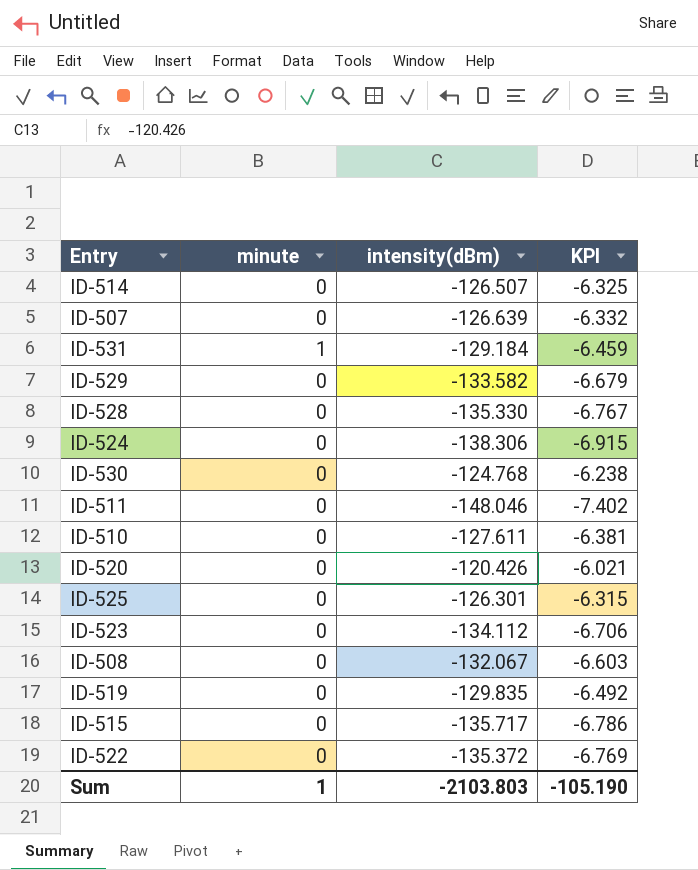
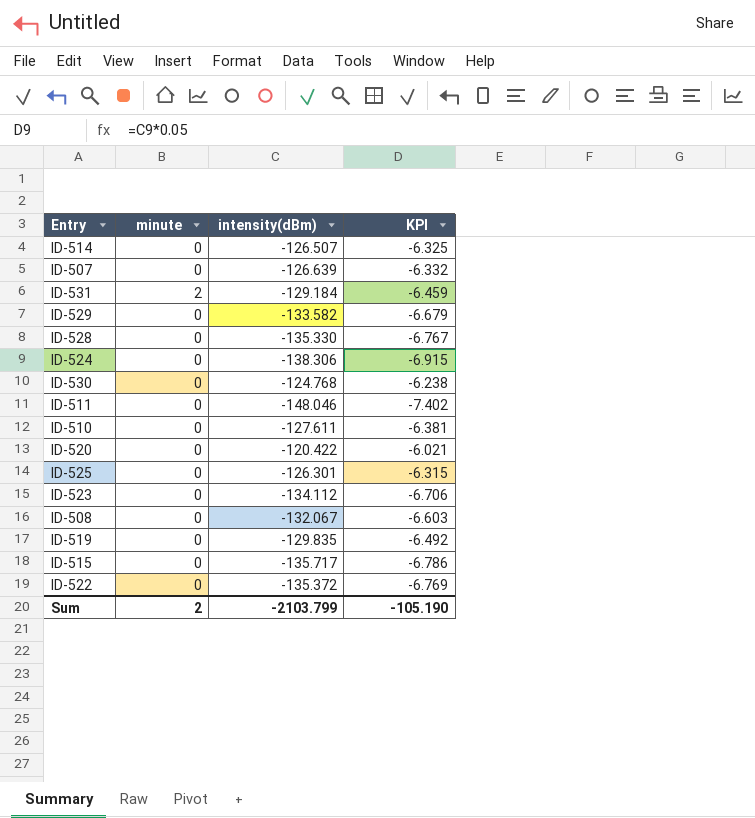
ID-531 | minute: 1 -> 2
ID-520 | intensity(dBm): -120.426 -> -120.422
Sum | minute: 1 -> 2
Sum | intensity(dBm): -2103.803 -> -2103.799

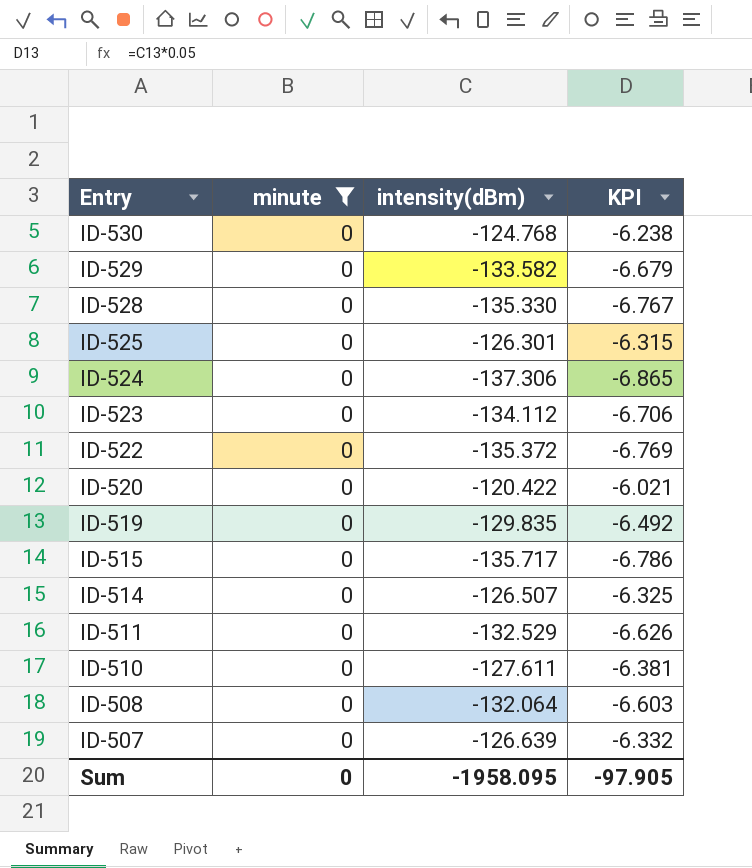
filter: none -> minute = 0
row order: none -> Entry descending
ID-524 | intensity(dBm): -138.306 -> -137.306
ID-524 | KPI: -6.915 -> -6.865
ID-511 | intensity(dBm): -148.046 -> -132.529
ID-511 | KPI: -7.402 -> -6.626
ID-508 | intensity(dBm): -132.067 -> -132.064
Sum | minute: 2 -> 0
Sum | intensity(dBm): -2103.799 -> -1958.095
Sum | KPI: -105.190 -> -97.905

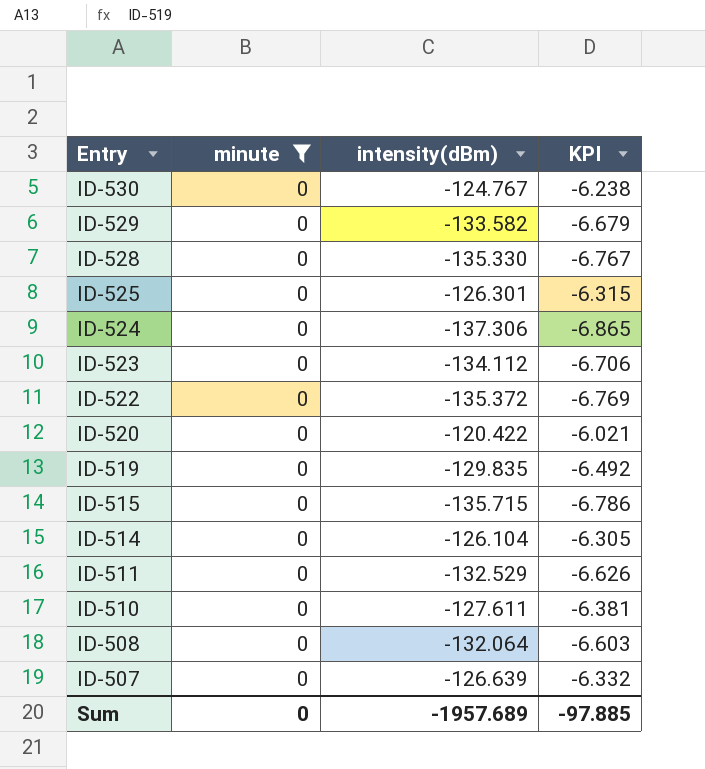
ID-530 | intensity(dBm): -124.768 -> -124.767
ID-515 | intensity(dBm): -135.717 -> -135.715
ID-514 | intensity(dBm): -126.507 -> -126.104
ID-514 | KPI: -6.325 -> -6.305
Sum | intensity(dBm): -1958.095 -> -1957.689
Sum | KPI: -97.905 -> -97.885

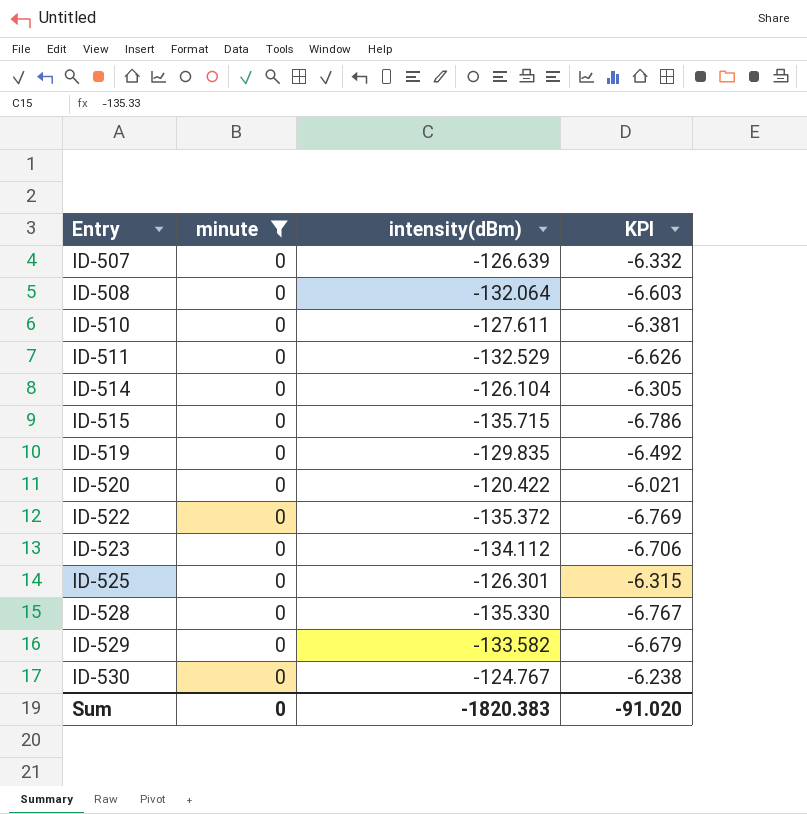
row order: Entry descending -> Entry ascending
row ID-524: 0 | -137.306 | -6.865 -> none
Sum | intensity(dBm): -1957.689 -> -1820.383
Sum | KPI: -97.885 -> -91.020

